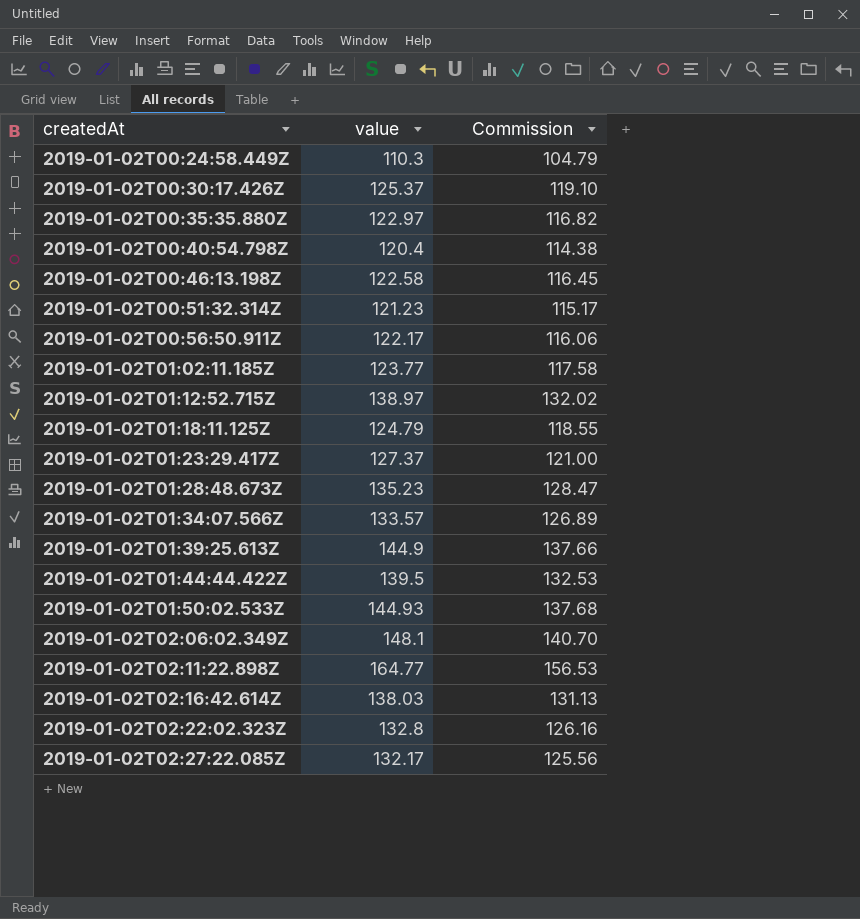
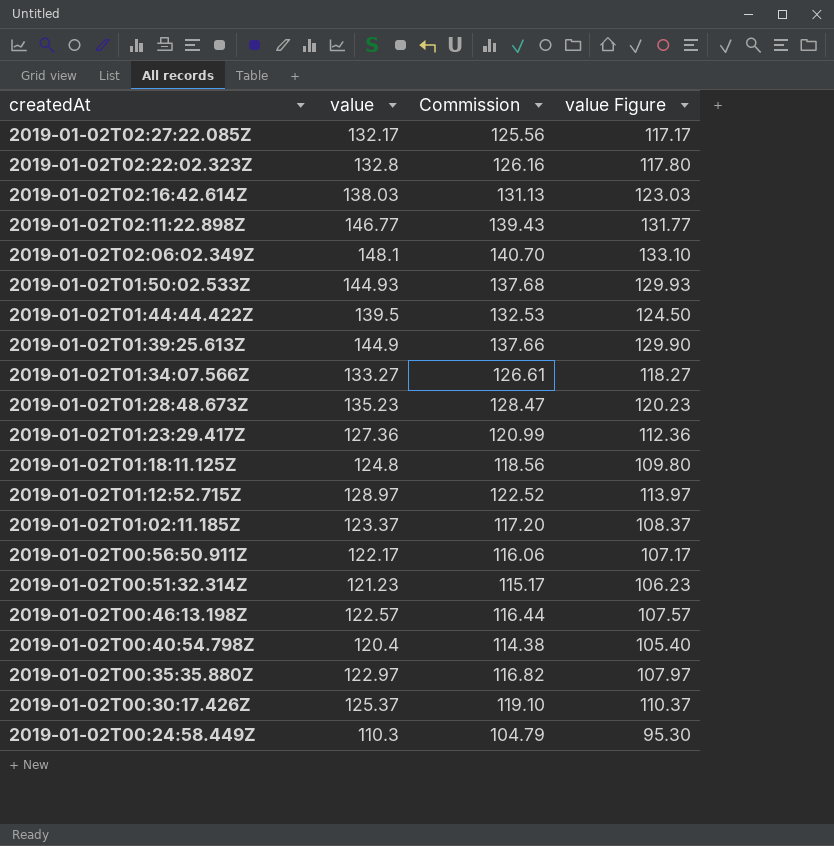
row order: createdAt ascending -> createdAt descending
column value Figure | formula: none -> [value] - 15
2019-01-02T02:11:22.898Z | value: 164.77 -> 146.77
2019-01-02T02:11:22.898Z | Commission: 156.53 -> 139.43
2019-01-02T01:34:07.566Z | value: 133.57 -> 133.27
2019-01-02T01:34:07.566Z | Commission: 126.89 -> 126.61
2019-01-02T01:23:29.417Z | value: 127.37 -> 127.36
2019-01-02T01:23:29.417Z | Commission: 121.00 -> 120.99
2019-01-02T01:18:11.125Z | value: 124.79 -> 124.8
2019-01-02T01:18:11.125Z | Commission: 118.55 -> 118.56
2019-01-02T01:12:52.715Z | value: 138.97 -> 128.97
2019-01-02T01:12:52.715Z | Commission: 132.02 -> 122.52
2019-01-02T01:02:11.185Z | value: 123.77 -> 123.37
2019-01-02T01:02:11.185Z | Commission: 117.58 -> 117.20
2019-01-02T00:46:13.198Z | value: 122.58 -> 122.57
2019-01-02T00:46:13.198Z | Commission: 116.45 -> 116.44

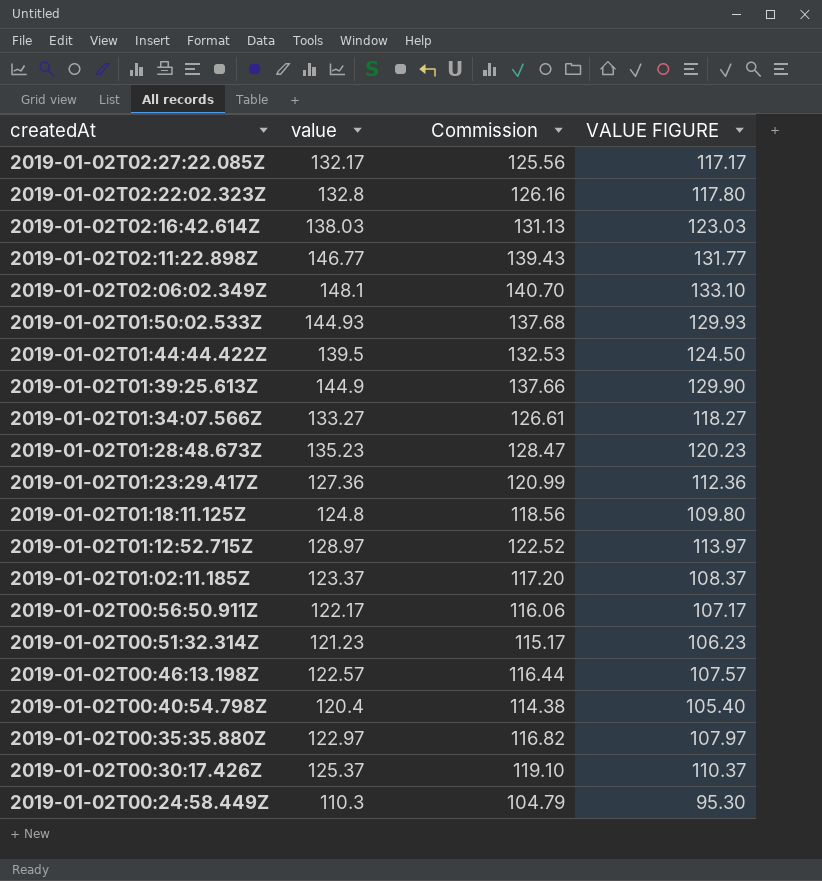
column name: value Figure -> VALUE FIGURE

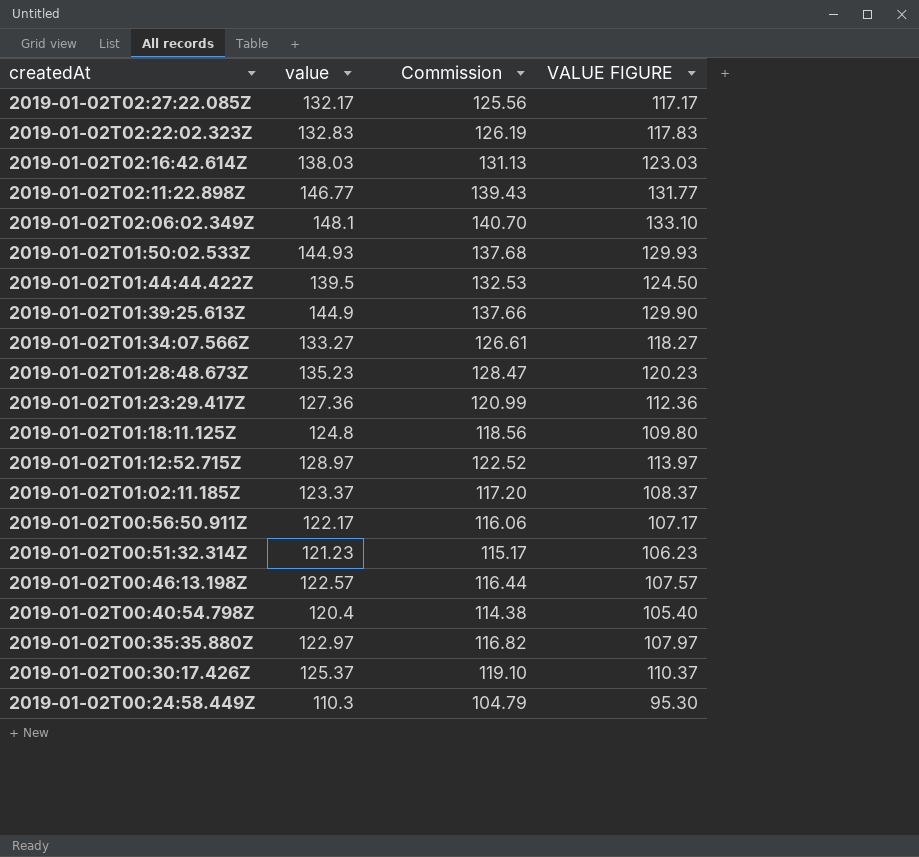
2019-01-02T02:22:02.323Z | value: 132.8 -> 132.83
2019-01-02T02:22:02.323Z | Commission: 126.16 -> 126.19
2019-01-02T02:22:02.323Z | VALUE FIGURE: 117.80 -> 117.83

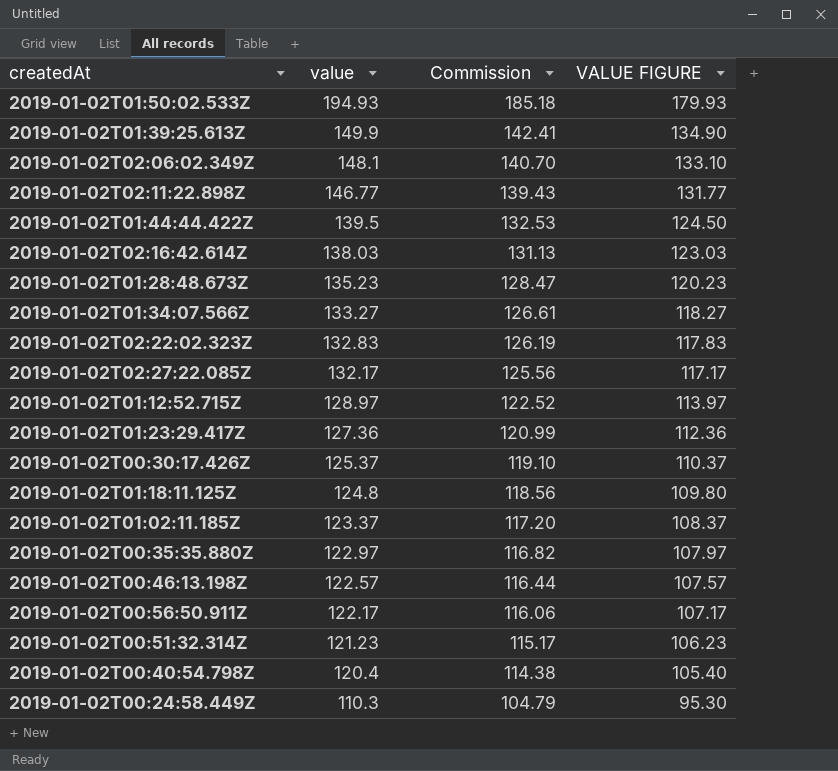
row order: createdAt descending -> value descending
2019-01-02T01:50:02.533Z | value: 144.93 -> 194.93
2019-01-02T01:50:02.533Z | Commission: 137.68 -> 185.18
2019-01-02T01:50:02.533Z | VALUE FIGURE: 129.93 -> 179.93
2019-01-02T01:39:25.613Z | value: 144.9 -> 149.9
2019-01-02T01:39:25.613Z | Commission: 137.66 -> 142.41
2019-01-02T01:39:25.613Z | VALUE FIGURE: 129.90 -> 134.90

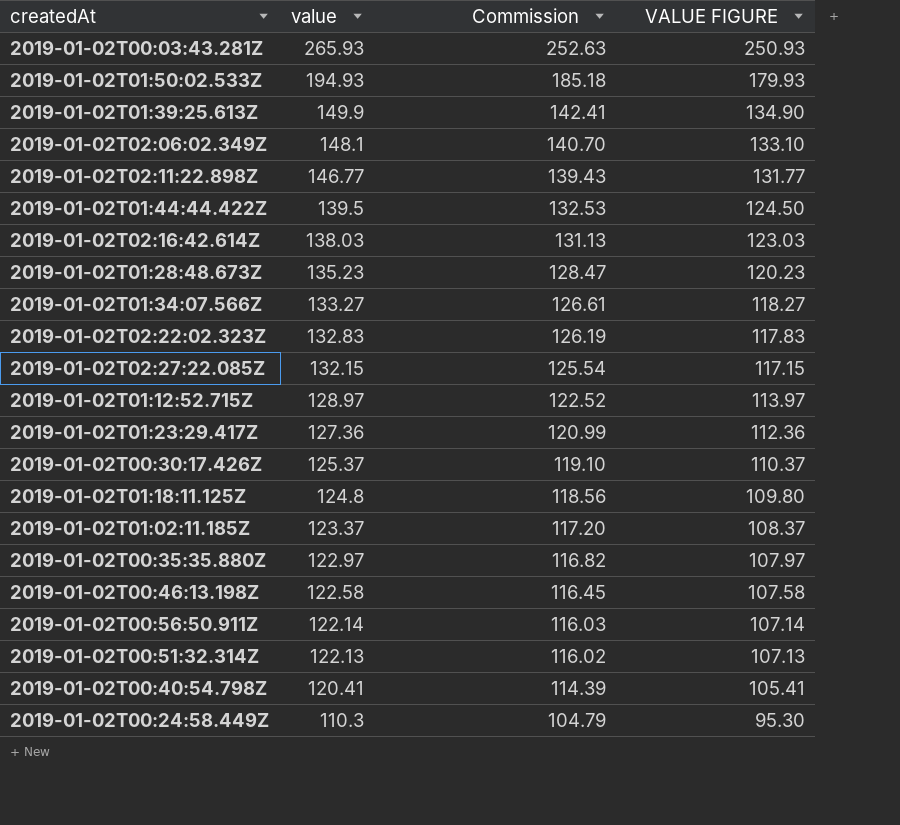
row 2019-01-02T00:03:43.281Z: none -> 265.93 | 252.63 | 250.93
2019-01-02T02:27:22.085Z | value: 132.17 -> 132.15
2019-01-02T02:27:22.085Z | Commission: 125.56 -> 125.54
2019-01-02T02:27:22.085Z | VALUE FIGURE: 117.17 -> 117.15
2019-01-02T00:46:13.198Z | value: 122.57 -> 122.58
2019-01-02T00:46:13.198Z | Commission: 116.44 -> 116.45
2019-01-02T00:46:13.198Z | VALUE FIGURE: 107.57 -> 107.58
2019-01-02T00:56:50.911Z | value: 122.17 -> 122.14
2019-01-02T00:56:50.911Z | Commission: 116.06 -> 116.03
2019-01-02T00:56:50.911Z | VALUE FIGURE: 107.17 -> 107.14
2019-01-02T00:51:32.314Z | value: 121.23 -> 122.13
2019-01-02T00:51:32.314Z | Commission: 115.17 -> 116.02
2019-01-02T00:51:32.314Z | VALUE FIGURE: 106.23 -> 107.13
2019-01-02T00:40:54.798Z | value: 120.4 -> 120.41
2019-01-02T00:40:54.798Z | Commission: 114.38 -> 114.39
2019-01-02T00:40:54.798Z | VALUE FIGURE: 105.40 -> 105.41

